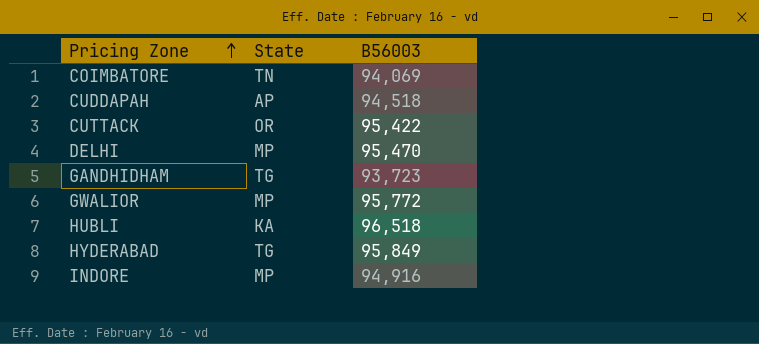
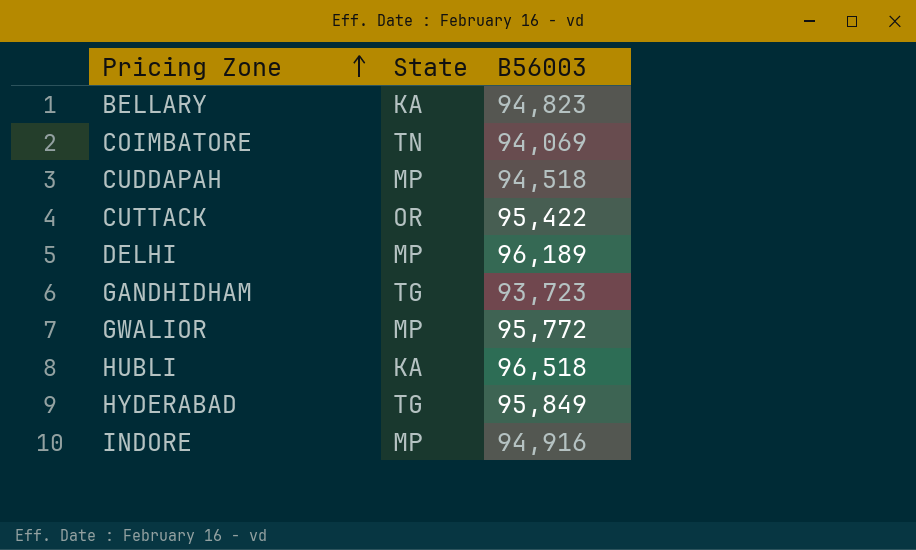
row BELLARY: none -> KA | 94,823
CUDDAPAH | State: AP -> MP
DELHI | B56003: 95,470 -> 96,189

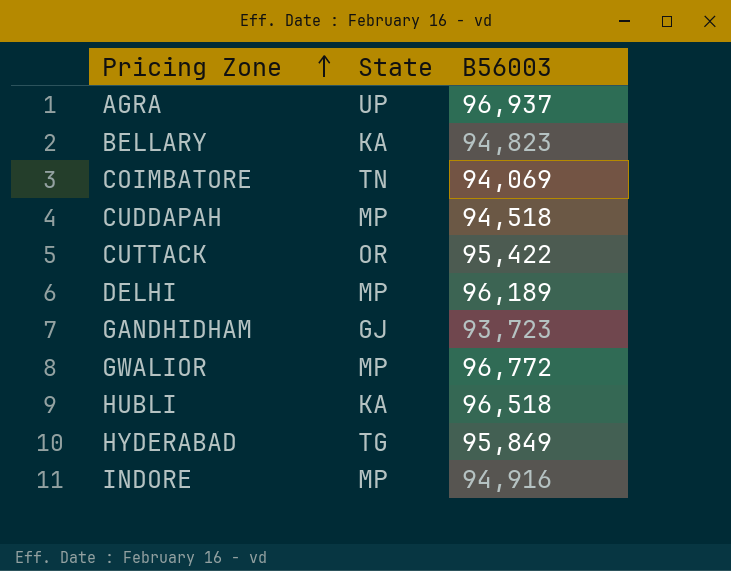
row AGRA: none -> UP | 96,937
GANDHIDHAM | State: TG -> GJ
GWALIOR | B56003: 95,772 -> 96,772

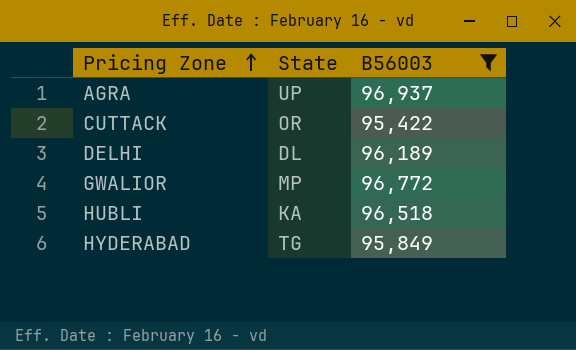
filter: none -> B56003 >= 95,422
DELHI | State: MP -> DL

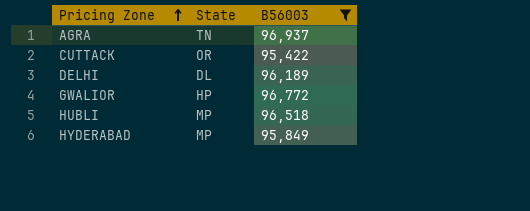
AGRA | State: UP -> TN
GWALIOR | State: MP -> HP
HUBLI | State: KA -> MP
HYDERABAD | State: TG -> MP

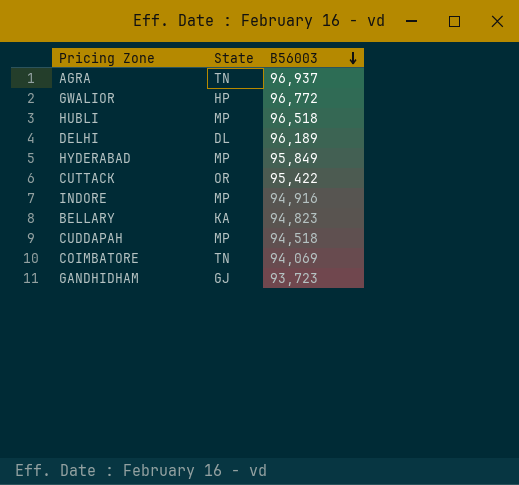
filter: B56003 >= 95,422 -> none
row order: Pricing Zone ascending -> B56003 descending

